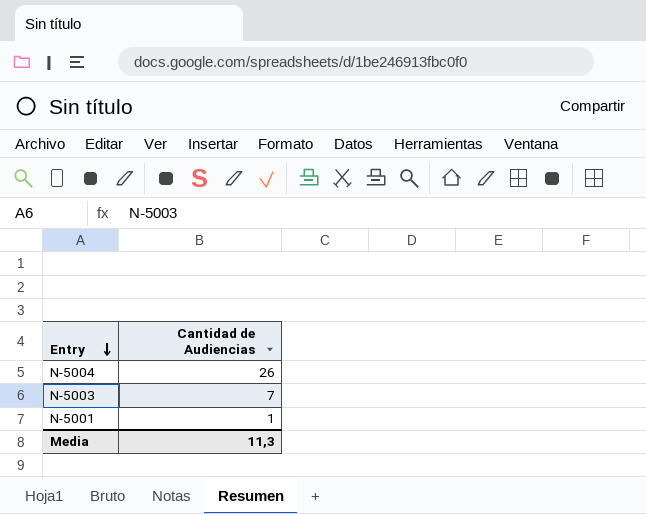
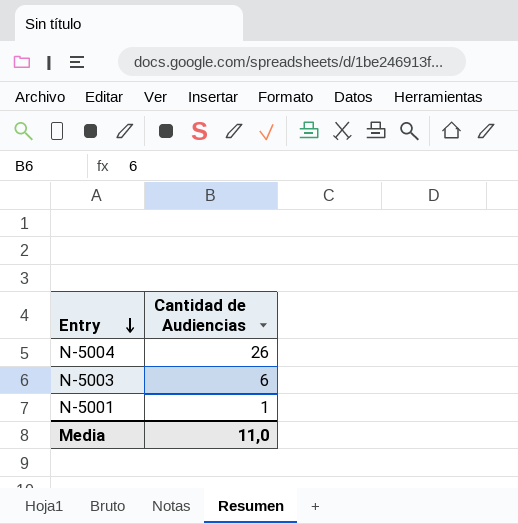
N-5003 | Cantidad de Audiencias: 7 -> 6
Media | Cantidad de Audiencias: 11,3 -> 11,0

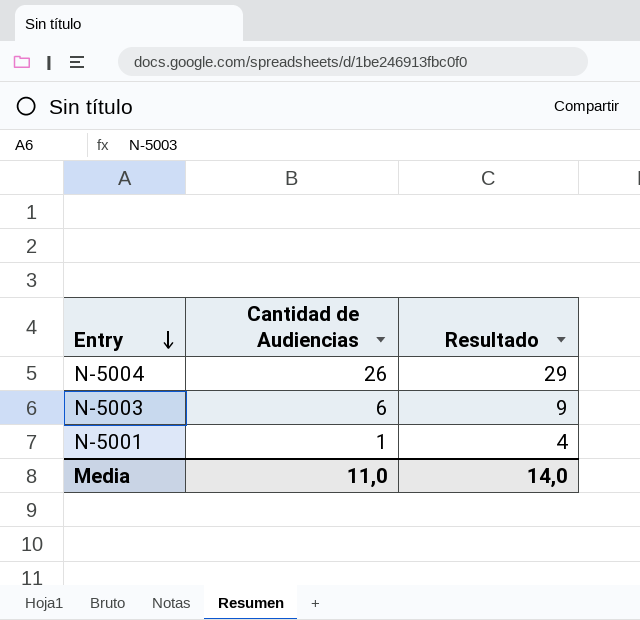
column Resultado | formula: none -> [Cantidad de Audiencias] + 3

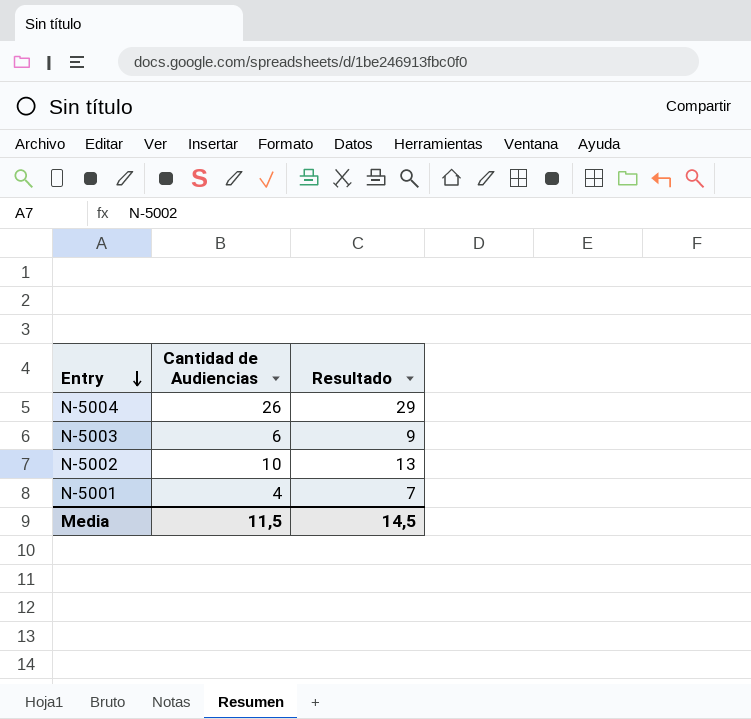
row N-5002: none -> 10 | 13
N-5001 | Cantidad de Audiencias: 1 -> 4
N-5001 | Resultado: 4 -> 7
Media | Cantidad de Audiencias: 11,0 -> 11,5
Media | Resultado: 14,0 -> 14,5

